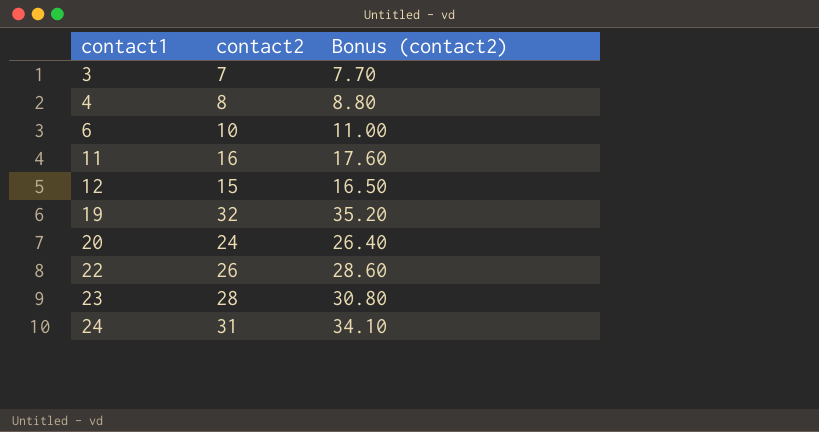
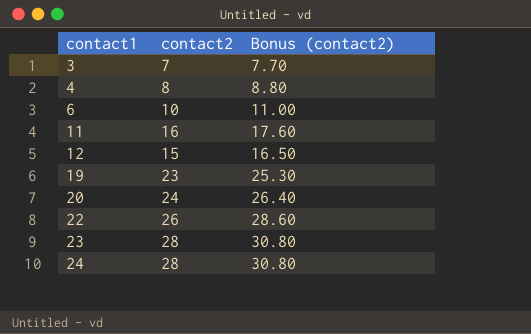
19 | contact2: 32 -> 23
19 | Bonus (contact2): 35.20 -> 25.30
24 | contact2: 31 -> 28
24 | Bonus (contact2): 34.10 -> 30.80

